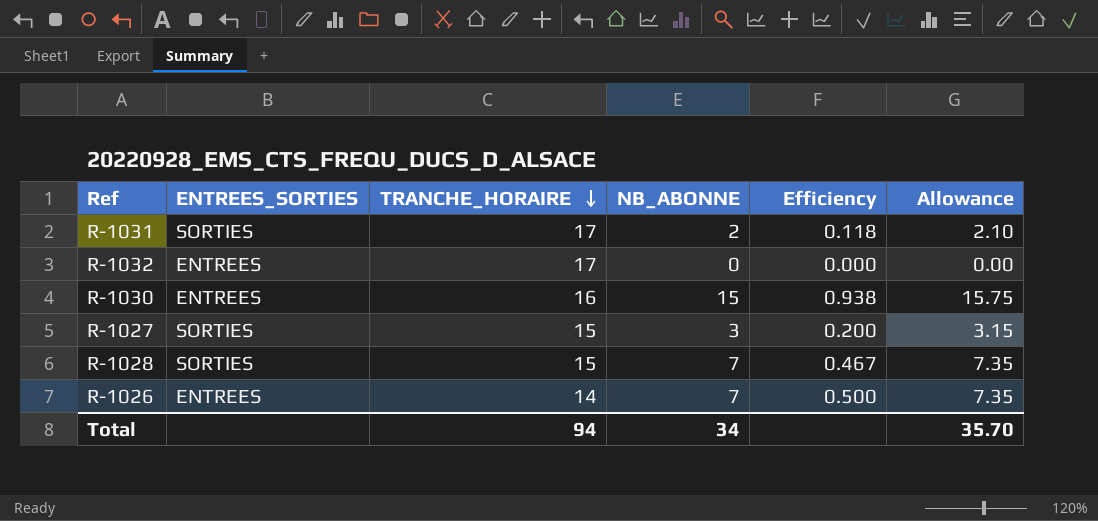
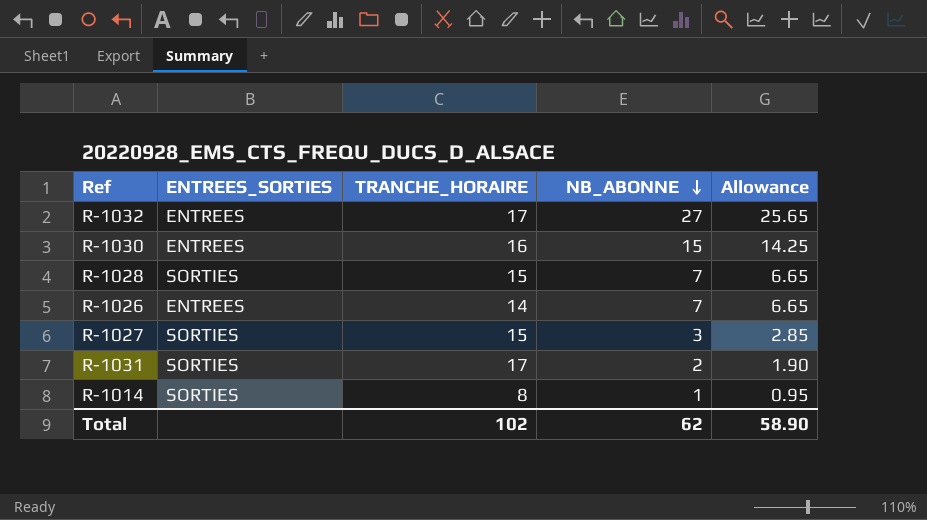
row order: TRANCHE_HORAIRE descending -> NB_ABONNE descending
column Efficiency | formula: [NB_ABONNE] / [TRANCHE_HORAIRE] -> none
column Allowance | formula: [NB_ABONNE] * 1.05 -> [NB_ABONNE] * 0.95
R-1032 | NB_ABONNE: 0 -> 27
row R-1014: none -> SORTIES | 8 | 1 | 0.95
Total | TRANCHE_HORAIRE: 94 -> 102
Total | NB_ABONNE: 34 -> 62
Total | Allowance: 35.70 -> 58.90

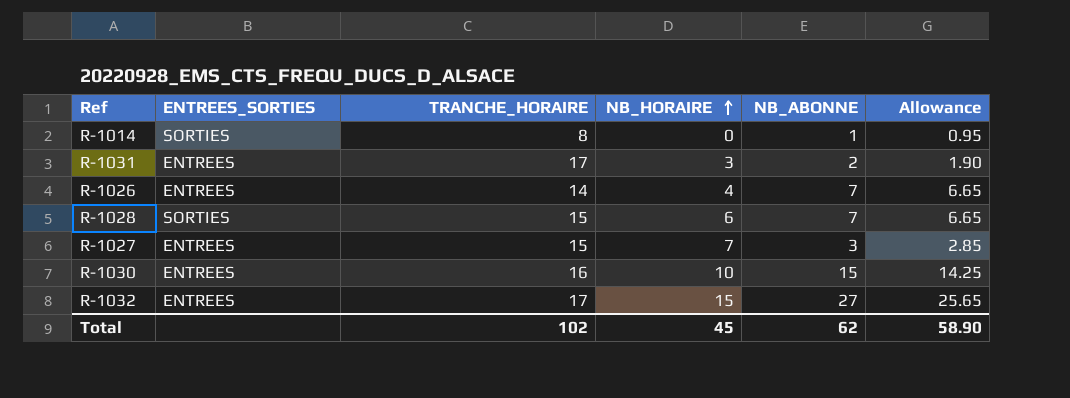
row order: NB_ABONNE descending -> NB_HORAIRE ascending
column NB_HORAIRE | position: none -> 4
R-1031 | ENTREES_SORTIES: SORTIES -> ENTREES
R-1027 | ENTREES_SORTIES: SORTIES -> ENTREES

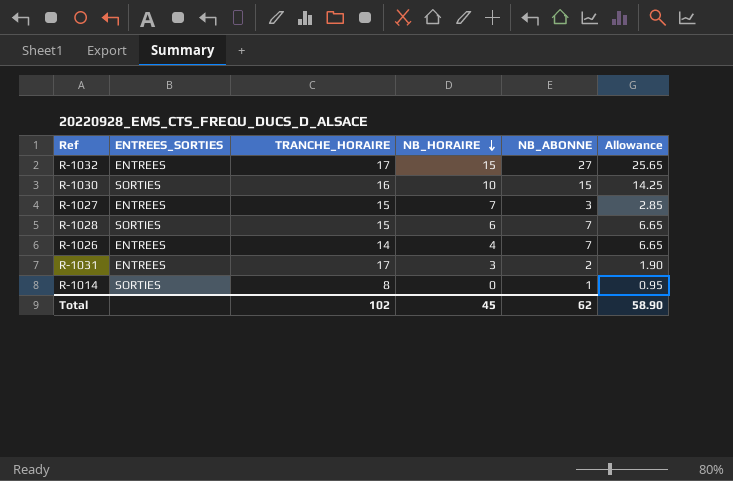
row order: NB_HORAIRE ascending -> NB_HORAIRE descending
R-1030 | ENTREES_SORTIES: ENTREES -> SORTIES

